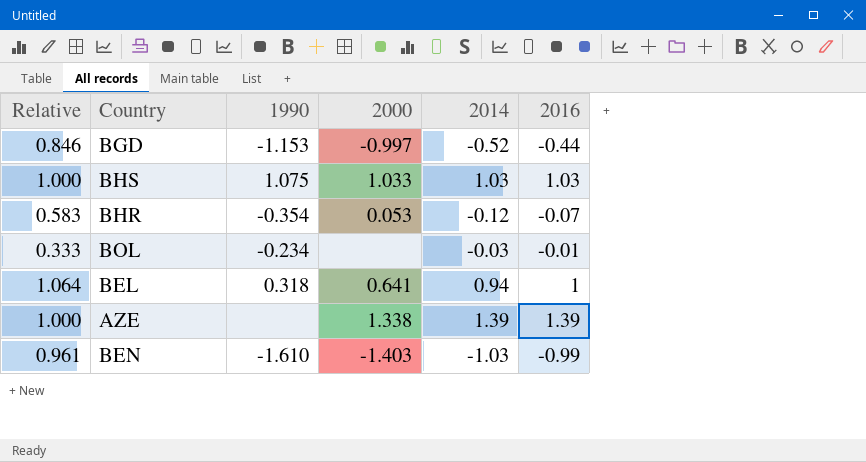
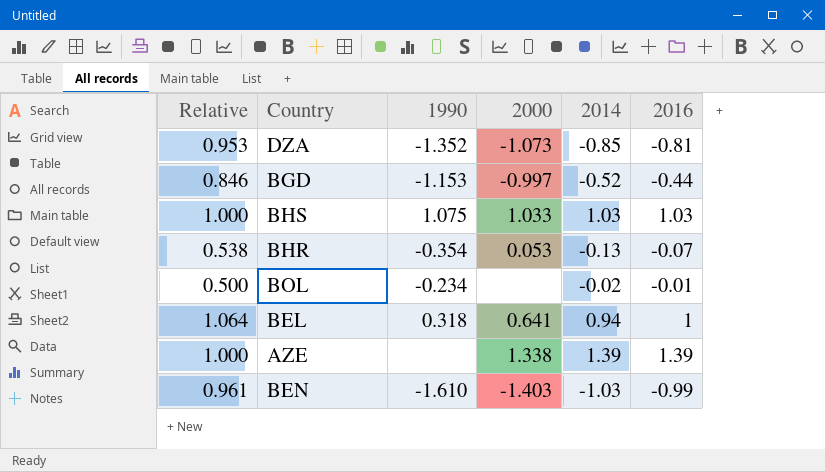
row DZA: none -> 0.953 | -1.352 | -1.073 | -0.85 | -0.81
BHR | Relative: 0.583 -> 0.538
BHR | 2014: -0.12 -> -0.13
BOL | Relative: 0.333 -> 0.500
BOL | 2014: -0.03 -> -0.02

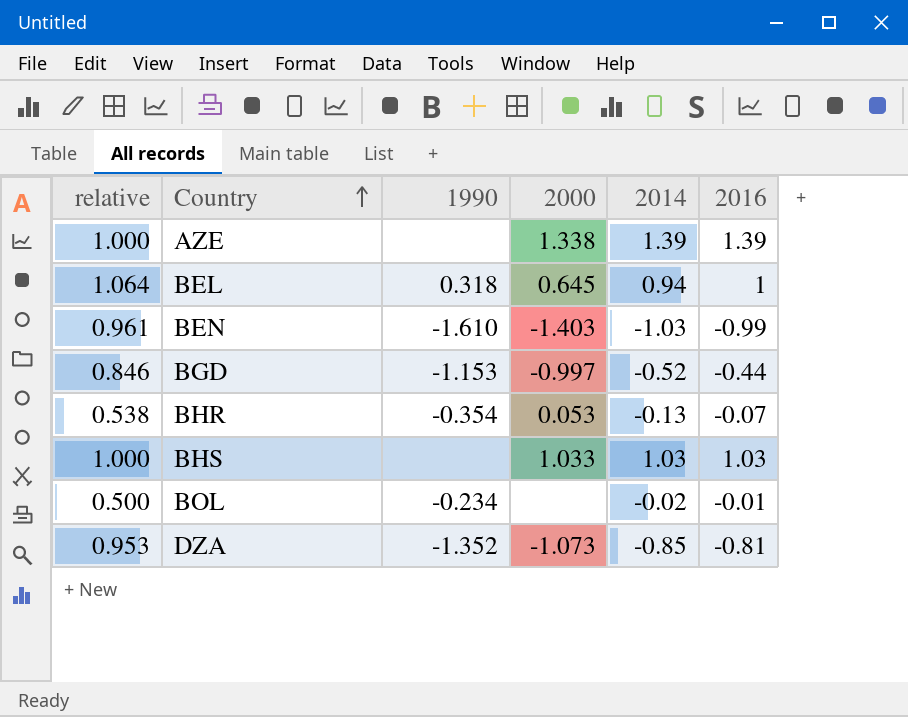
row order: none -> Country ascending
column name: Relative -> relative
BEL | 2000: 0.641 -> 0.645
BHS | 1990: 1.075 -> none

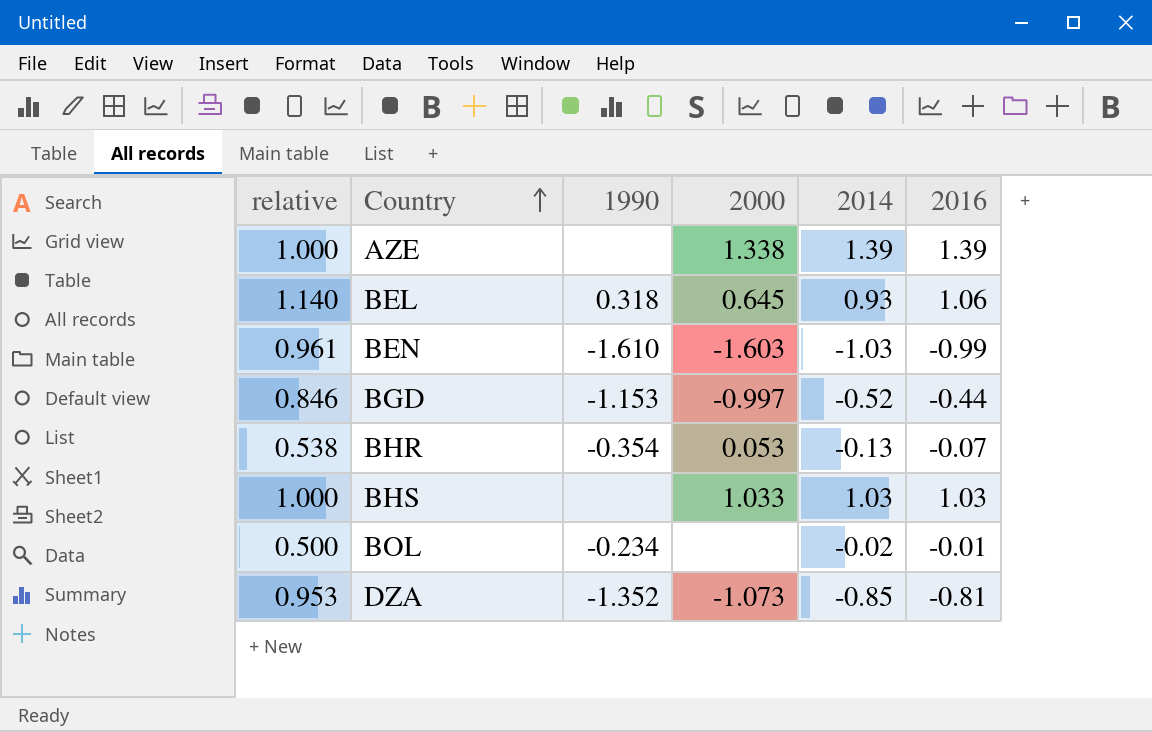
BEL | relative: 1.064 -> 1.140
BEL | 2014: 0.94 -> 0.93
BEL | 2016: 1 -> 1.06
BEN | 2000: -1.403 -> -1.603

